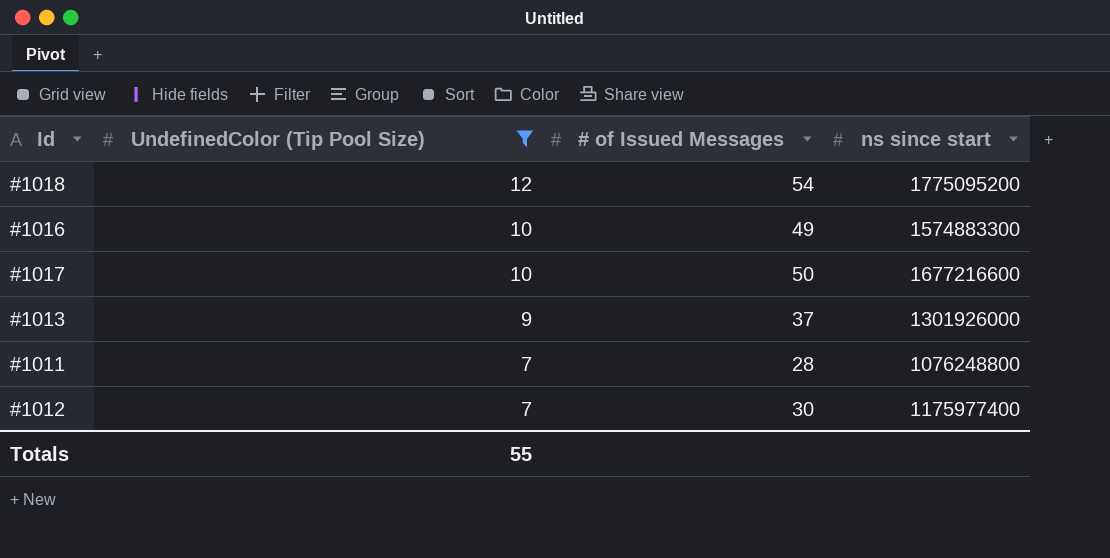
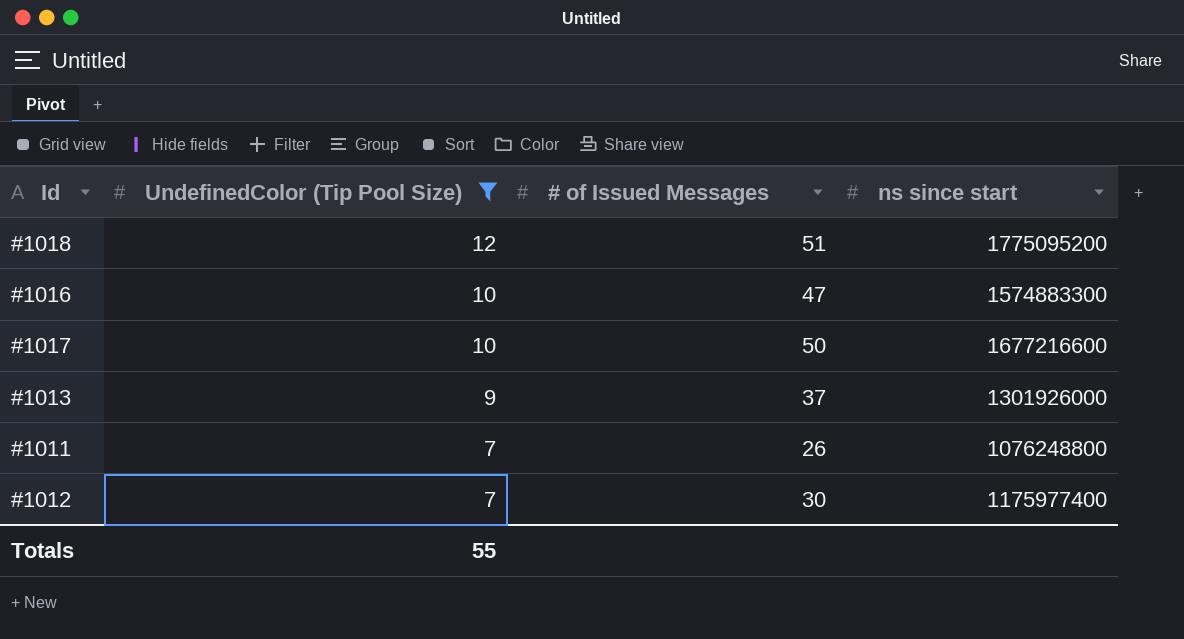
#1018 | # of Issued Messages: 54 -> 51
#1016 | # of Issued Messages: 49 -> 47
#1011 | # of Issued Messages: 28 -> 26

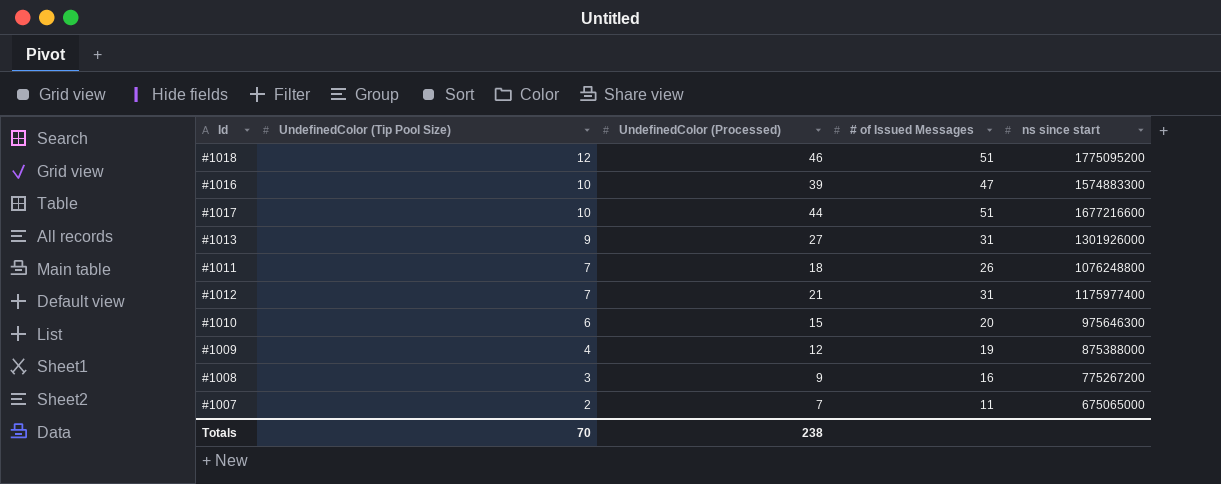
filter: UndefinedColor (Tip Pool Size) >= 7 -> none
column UndefinedColor (Processed) | position: none -> 3
#1017 | # of Issued Messages: 50 -> 51
#1013 | # of Issued Messages: 37 -> 31
#1012 | # of Issued Messages: 30 -> 31
Totals | UndefinedColor (Tip Pool Size): 55 -> 70

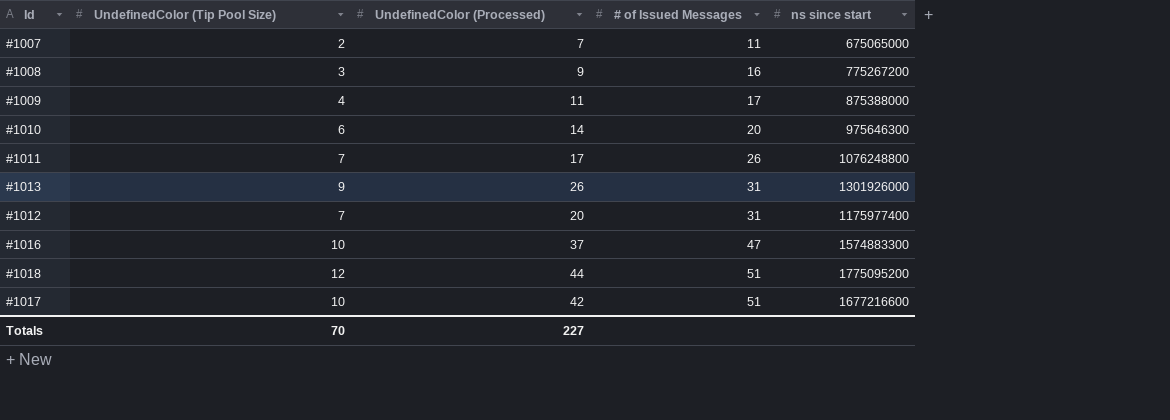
row order: UndefinedColor (Tip Pool Size) descending -> # of Issued Messages ascending
#1009 | UndefinedColor (Processed): 12 -> 11
#1009 | # of Issued Messages: 19 -> 17
#1010 | UndefinedColor (Processed): 15 -> 14
#1011 | UndefinedColor (Processed): 18 -> 17
#1013 | UndefinedColor (Processed): 27 -> 26
#1012 | UndefinedColor (Processed): 21 -> 20
#1016 | UndefinedColor (Processed): 39 -> 37
#1018 | UndefinedColor (Processed): 46 -> 44
#1017 | UndefinedColor (Processed): 44 -> 42
Totals | UndefinedColor (Processed): 238 -> 227

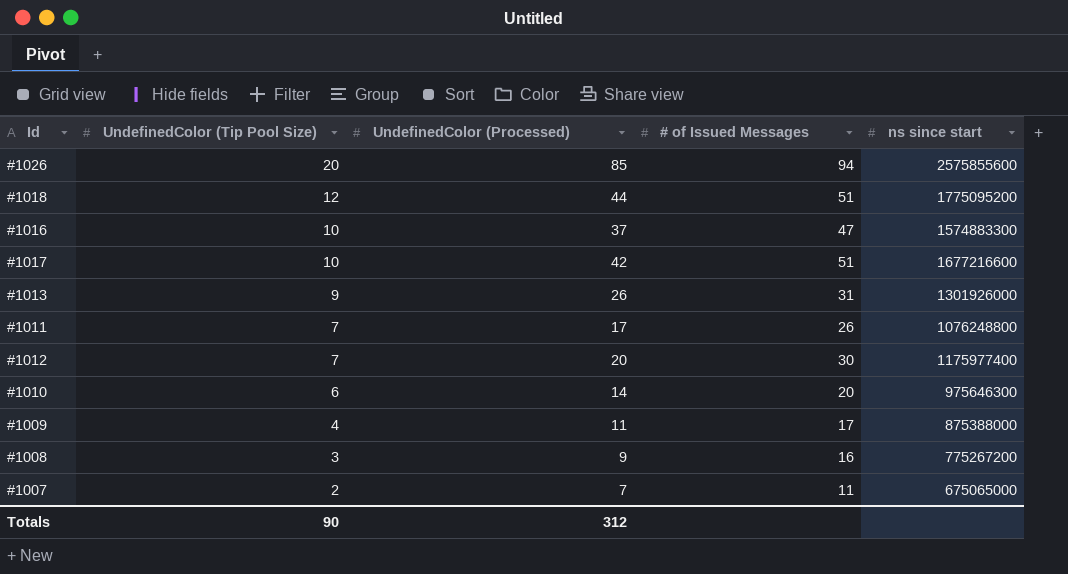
row order: # of Issued Messages ascending -> UndefinedColor (Tip Pool Size) descending
row #1026: none -> 20 | 85 | 94 | 2575855600
#1012 | # of Issued Messages: 31 -> 30
Totals | UndefinedColor (Tip Pool Size): 70 -> 90
Totals | UndefinedColor (Processed): 227 -> 312

